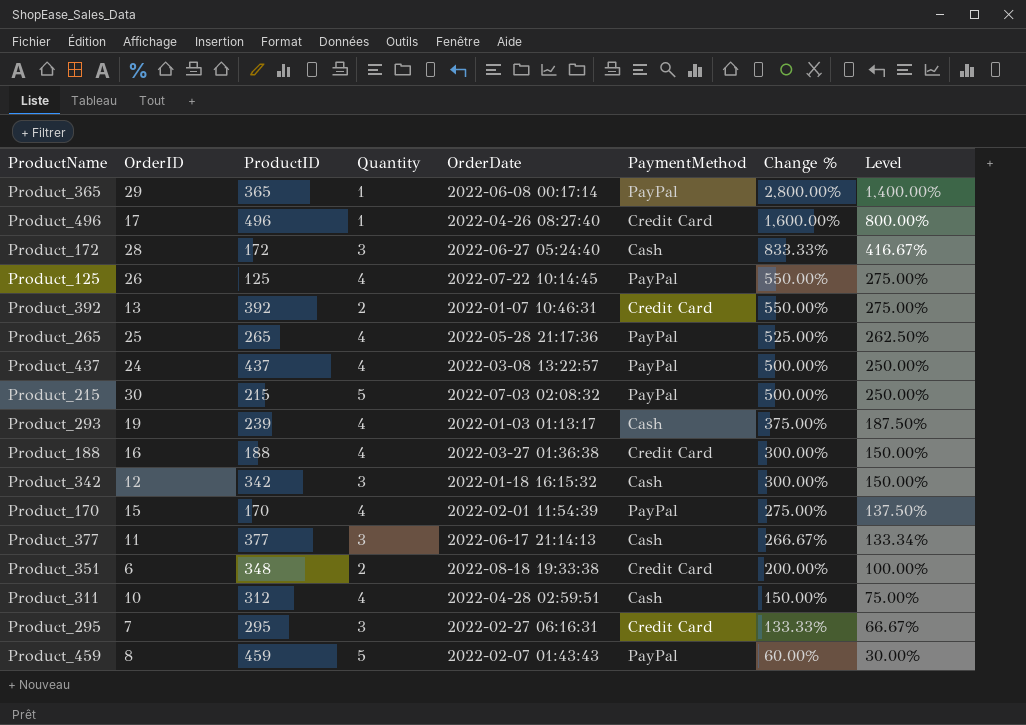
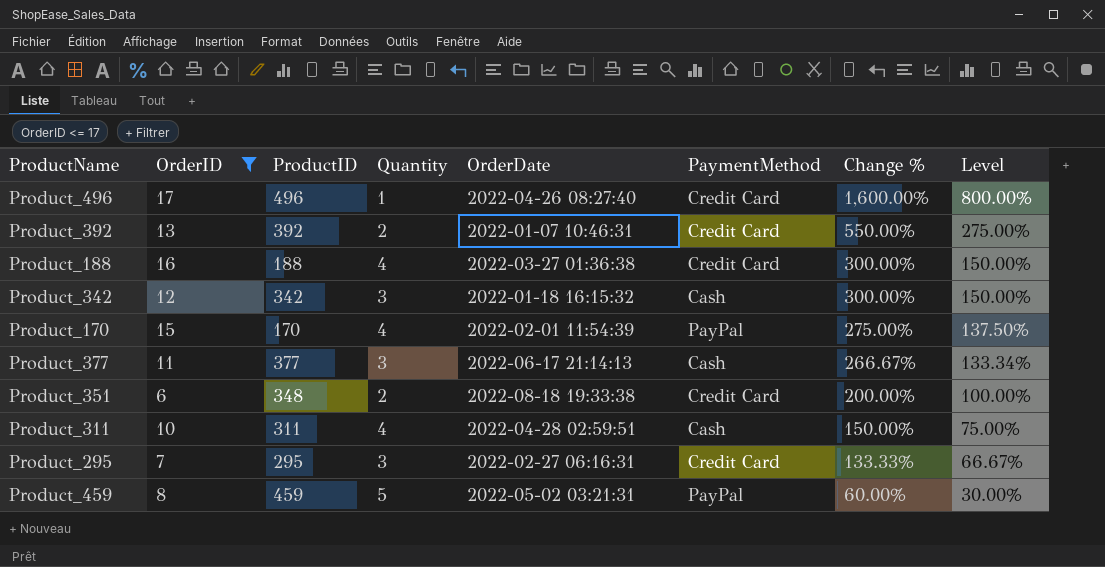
filter: none -> OrderID <= 17
Product_311 | ProductID: 312 -> 311
Product_459 | OrderDate: 2022-02-07 01:43:43 -> 2022-05-02 03:21:31

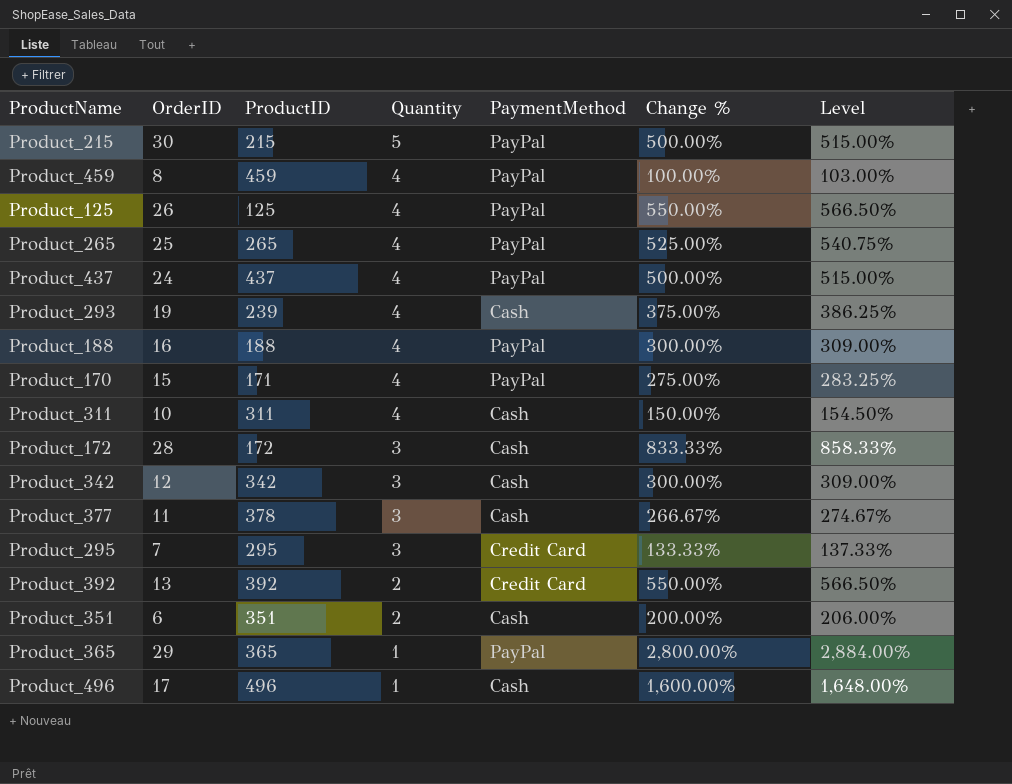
filter: OrderID <= 17 -> none
row order: Change % descending -> Quantity descending
column OrderDate | position: 5 -> none
column Level | formula: [Change %] * 0.5 -> [Change %] * 1.03
Product_459 | Quantity: 5 -> 4
Product_459 | Change %: 60.00% -> 100.00%
Product_188 | PaymentMethod: Credit Card -> PayPal
Product_170 | ProductID: 170 -> 171
Product_377 | ProductID: 377 -> 378
Product_351 | ProductID: 348 -> 351
Product_351 | PaymentMethod: Credit Card -> Cash
Product_496 | PaymentMethod: Credit Card -> Cash

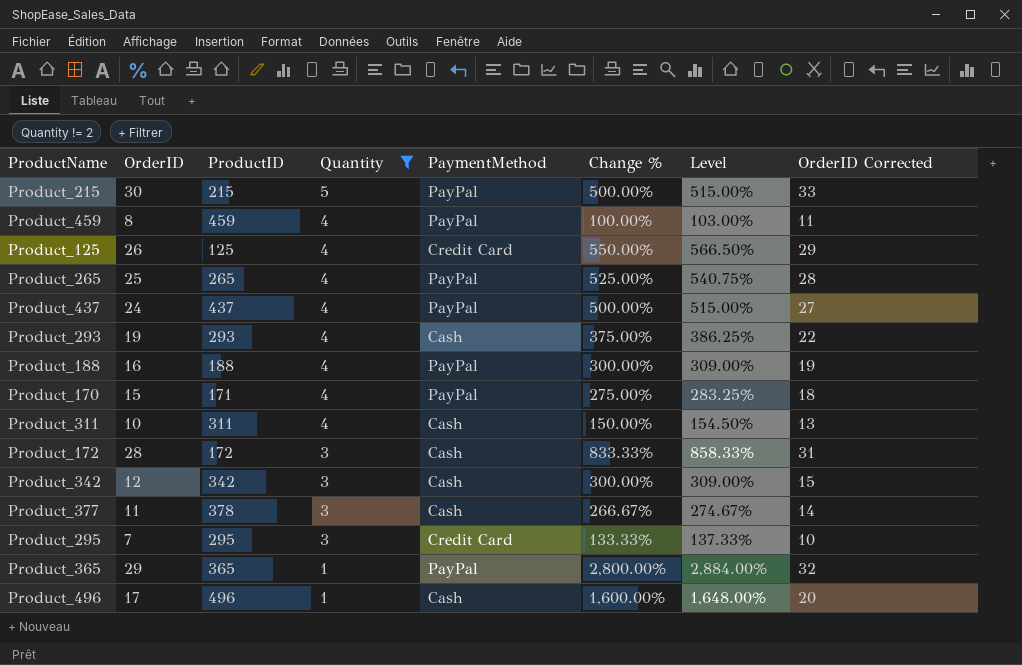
filter: none -> Quantity != 2
column OrderID Corrected | formula: none -> [OrderID] + 3
Product_125 | PaymentMethod: PayPal -> Credit Card
Product_293 | ProductID: 239 -> 293

